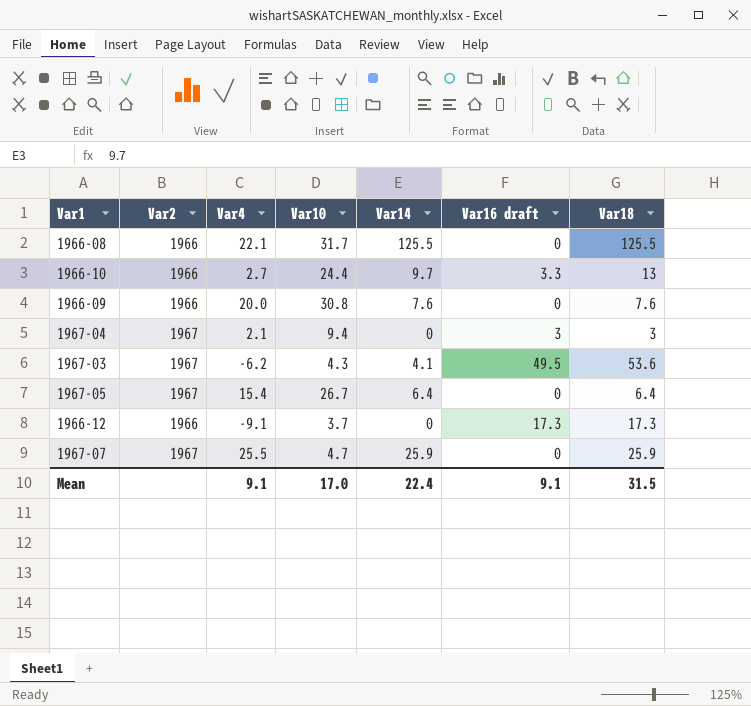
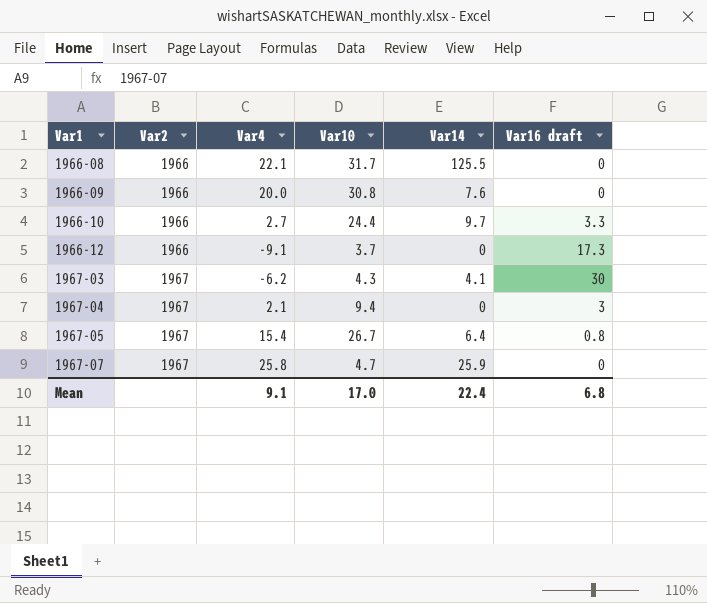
row order: none -> Var1 ascending
column Var18 | formula: [Var14] + [Var16 draft] -> none
1967-03 | Var16 draft: 49.5 -> 30
1967-05 | Var16 draft: 0 -> 0.8
1967-07 | Var4: 25.5 -> 25.8
Mean | Var16 draft: 9.1 -> 6.8

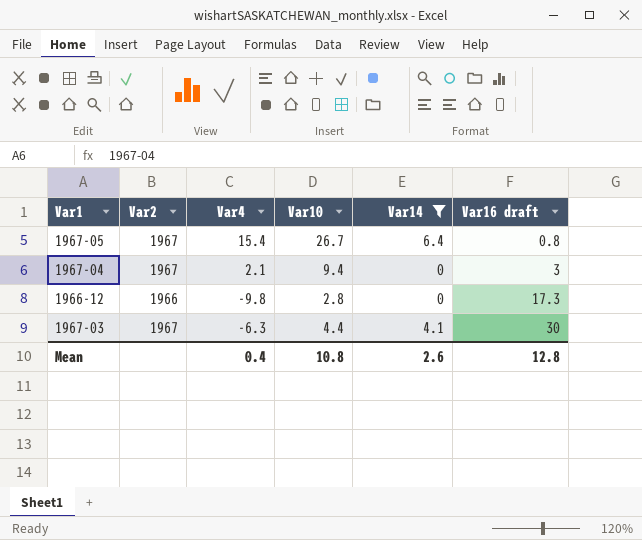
filter: none -> Var14 <= 6.4
row order: Var1 ascending -> Var16 draft ascending
1966-12 | Var4: -9.1 -> -9.8
1966-12 | Var10: 3.7 -> 2.8
1967-03 | Var4: -6.2 -> -6.3
1967-03 | Var10: 4.3 -> 4.4
Mean | Var4: 9.1 -> 0.4
Mean | Var10: 17.0 -> 10.8
Mean | Var14: 22.4 -> 2.6
Mean | Var16 draft: 6.8 -> 12.8

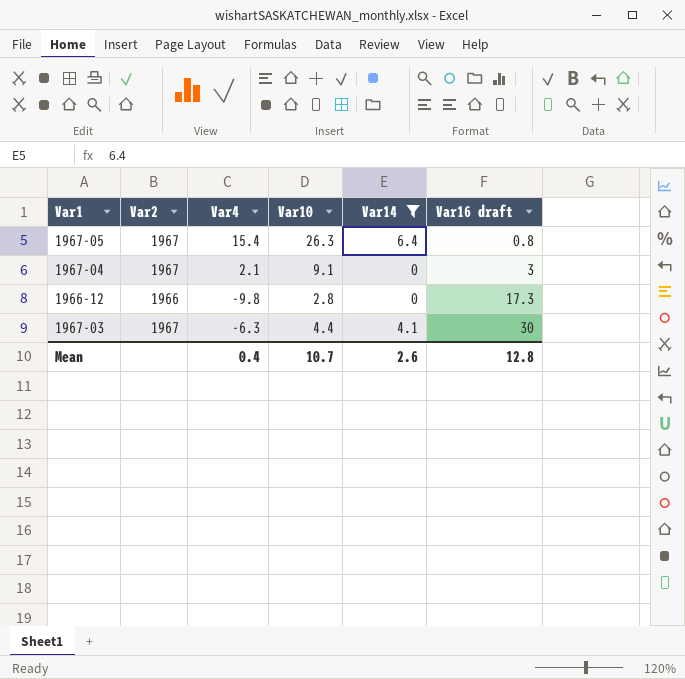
1967-05 | Var10: 26.7 -> 26.3
1967-04 | Var10: 9.4 -> 9.1
Mean | Var10: 10.8 -> 10.7

